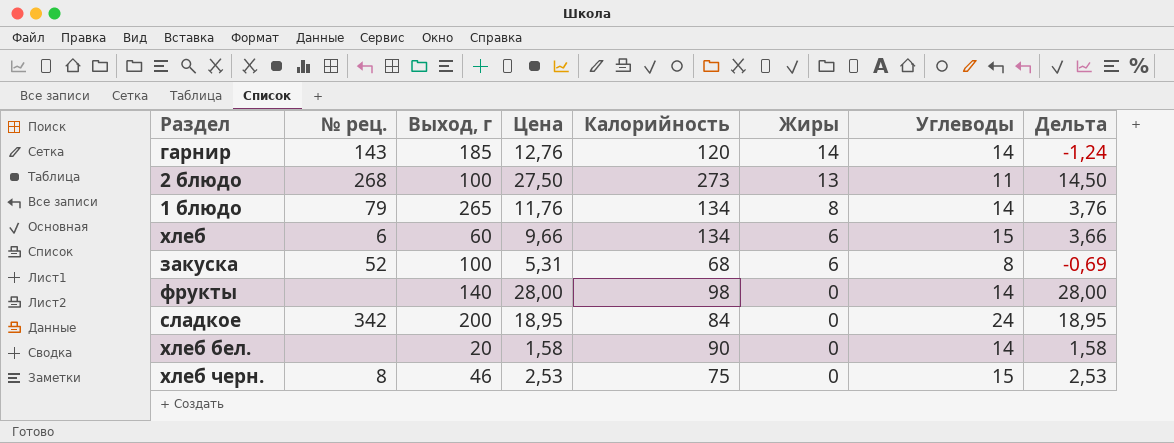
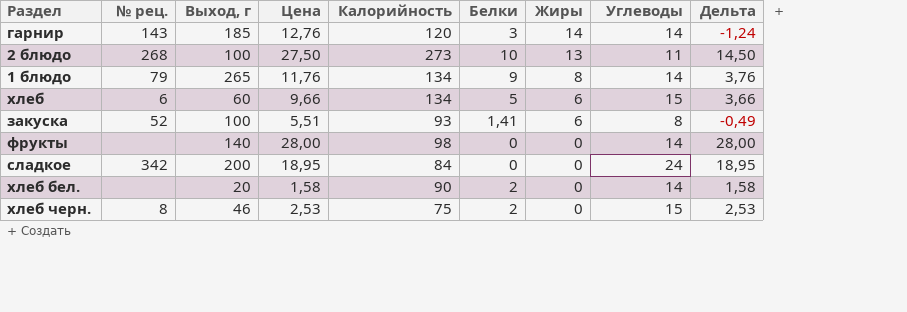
column Белки | position: none -> 6
закуска | Цена: 5,31 -> 5,51
закуска | Калорийность: 68 -> 93
закуска | Дельта: -0,69 -> -0,49

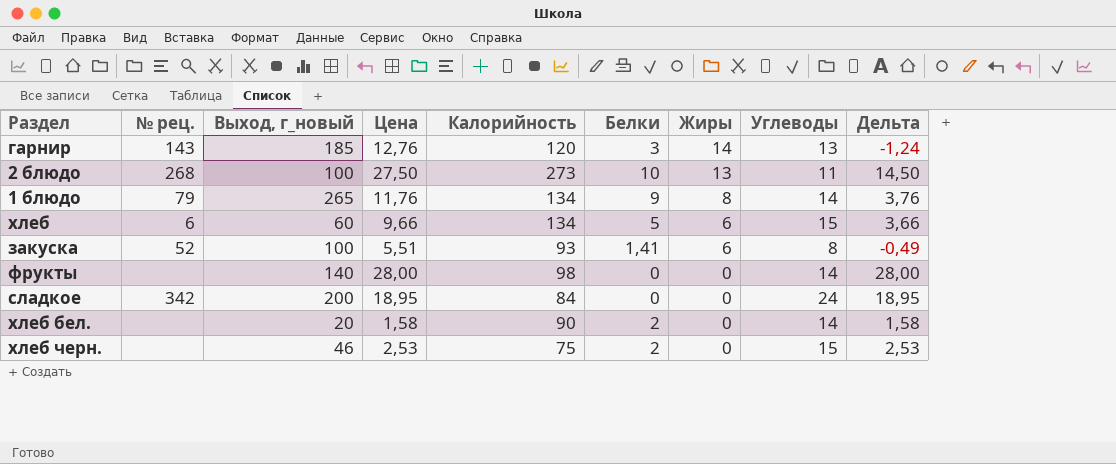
column name: Выход, г -> Выход, г_новый
гарнир | Углеводы: 14 -> 13
хлеб черн. | № рец.: 8 -> none

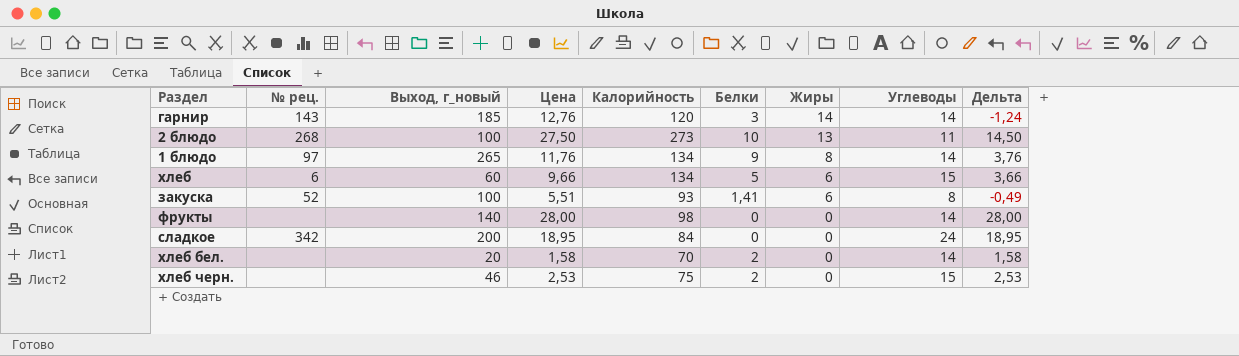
гарнир | Углеводы: 13 -> 14
1 блюдо | № рец.: 79 -> 97
хлеб бел. | Калорийность: 90 -> 70

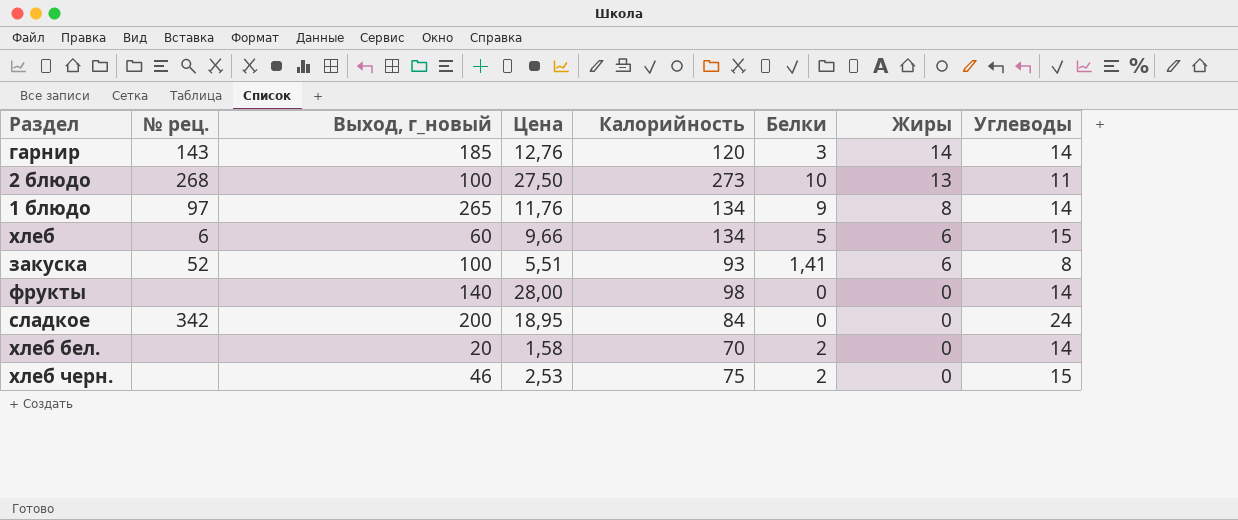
column Дельта | formula: [Цена] - [Жиры] -> none

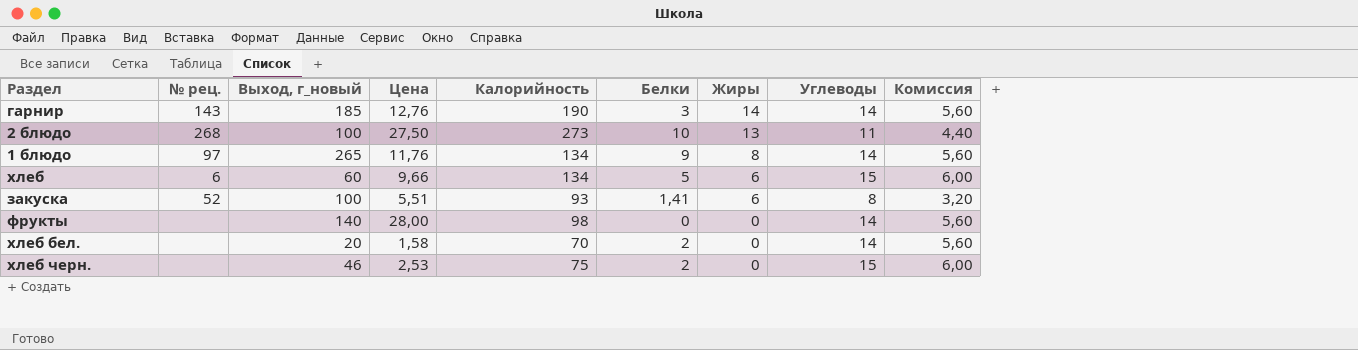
column Комиссия | formula: none -> [Углеводы] * 0,4
row сладкое: 342 | 200 | 18,95 | 84 | 0 | 0 | 24 -> none
гарнир | Калорийность: 120 -> 190

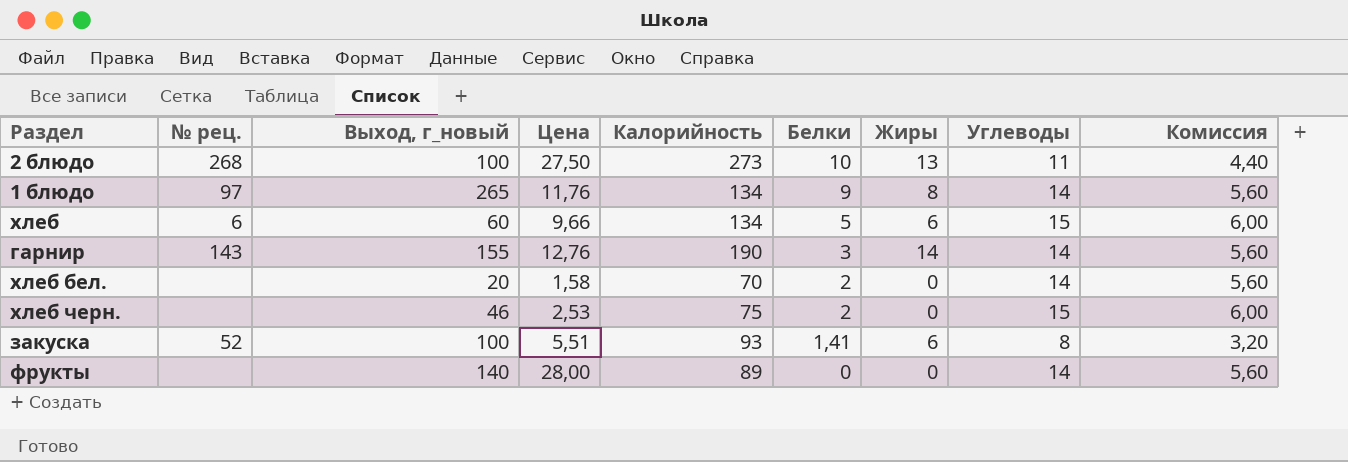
row order: Жиры descending -> Белки descending
гарнир | Выход, г_новый: 185 -> 155
фрукты | Калорийность: 98 -> 89

